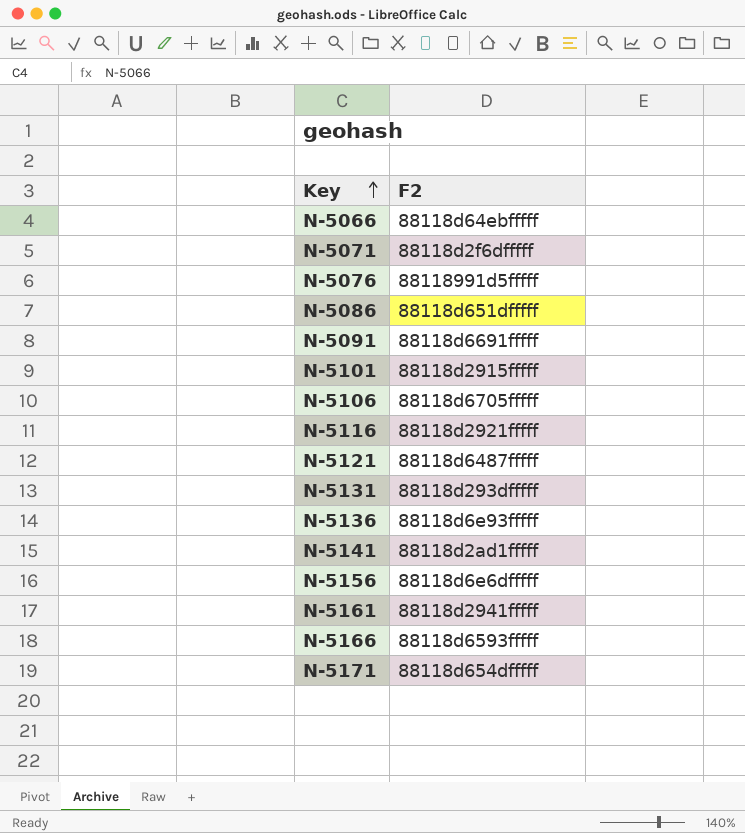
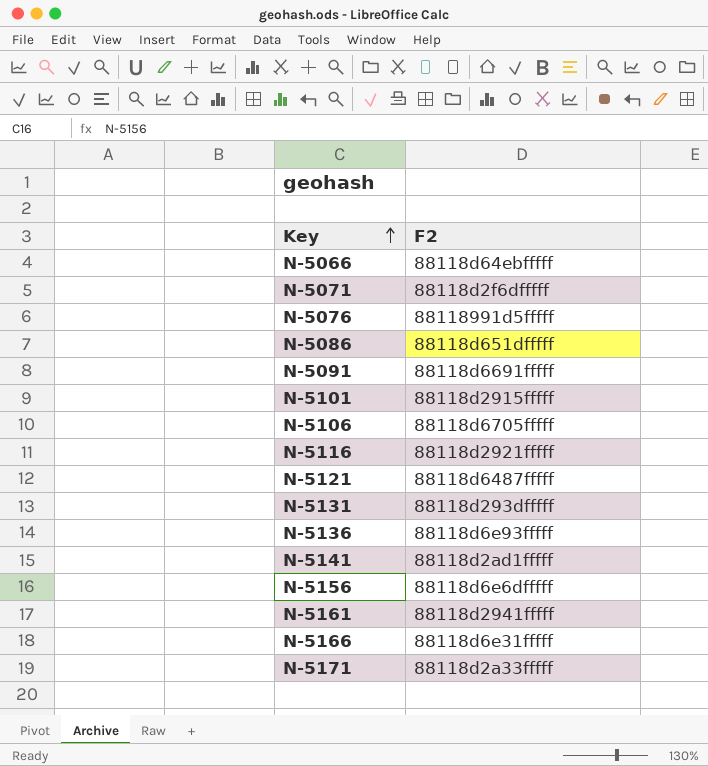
N-5166 | F2: 88118d6593fffff -> 88118d6e31fffff
N-5171 | F2: 88118d654dfffff -> 88118d2a33fffff

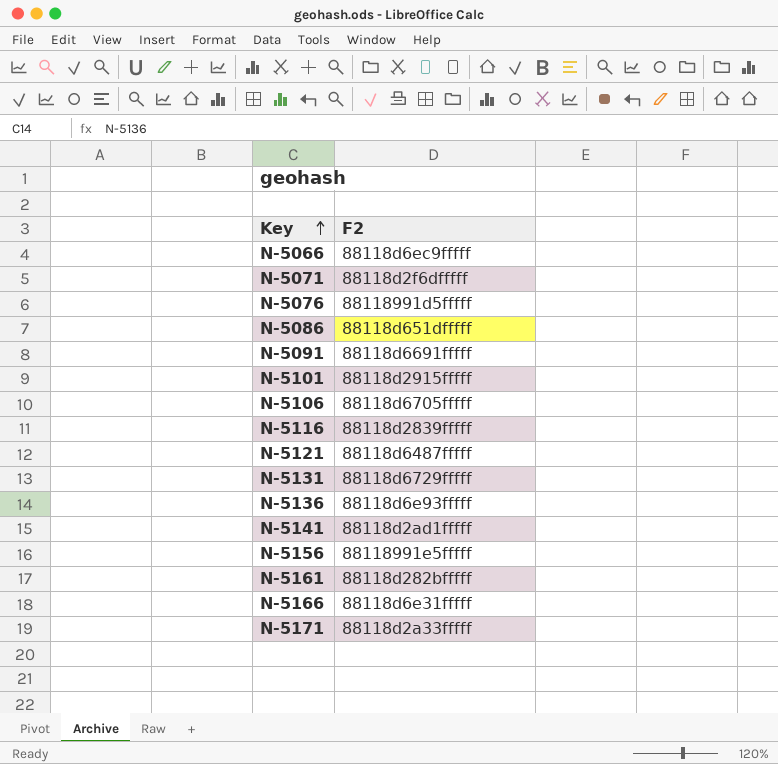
N-5066 | F2: 88118d64ebfffff -> 88118d6ec9fffff
N-5116 | F2: 88118d2921fffff -> 88118d2839fffff
N-5131 | F2: 88118d293dfffff -> 88118d6729fffff
N-5156 | F2: 88118d6e6dfffff -> 88118991e5fffff
N-5161 | F2: 88118d2941fffff -> 88118d282bfffff

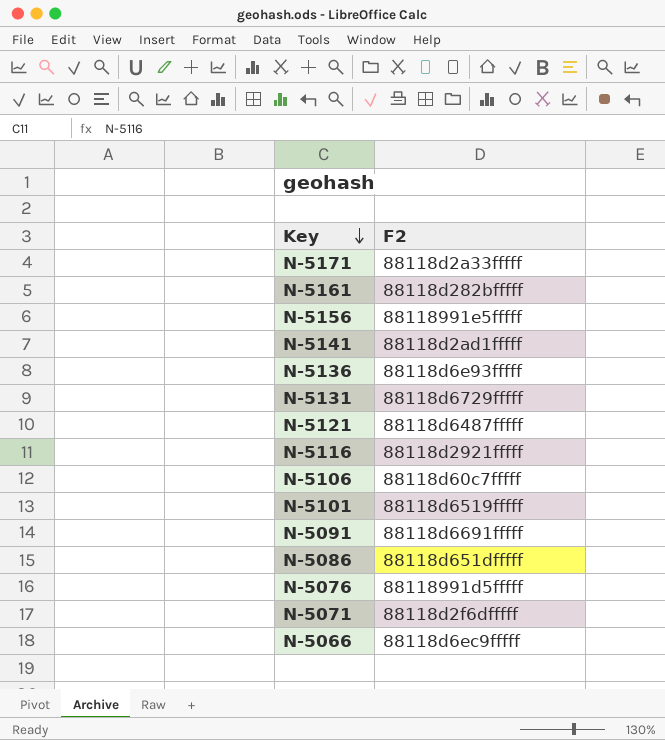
row order: Key ascending -> Key descending
row N-5166: 88118d6e31fffff -> none
N-5116 | F2: 88118d2839fffff -> 88118d2921fffff
N-5106 | F2: 88118d6705fffff -> 88118d60c7fffff
N-5101 | F2: 88118d2915fffff -> 88118d6519fffff

